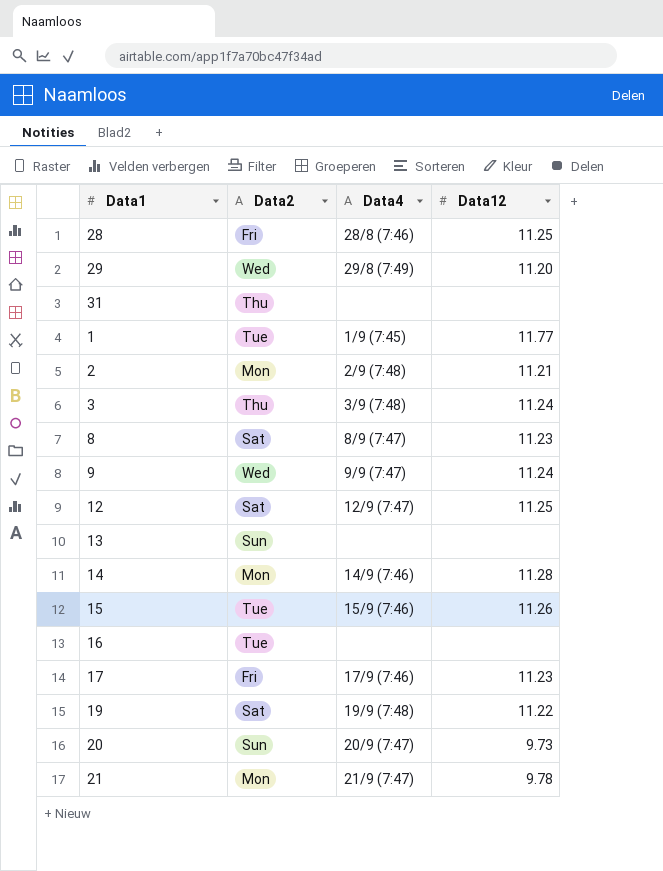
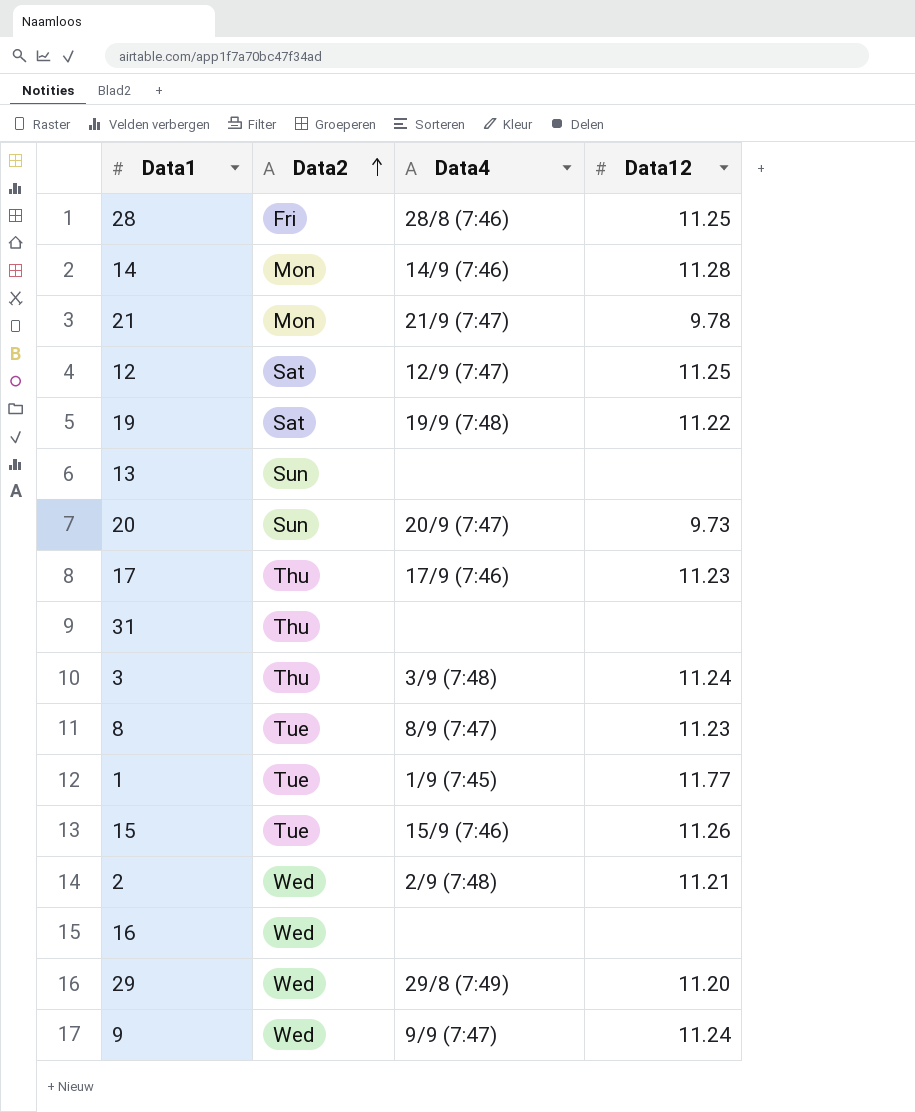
row order: none -> Data2 ascending
17 | Data2: Fri -> Thu
8 | Data2: Sat -> Tue
2 | Data2: Mon -> Wed
16 | Data2: Tue -> Wed

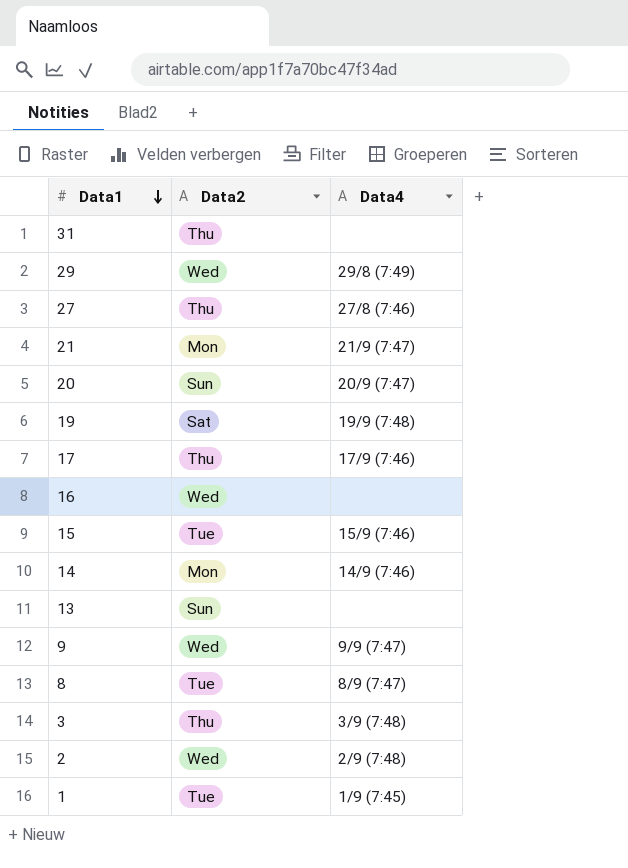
row order: Data2 ascending -> Data1 descending
column Data12 | position: 4 -> none
row 28: Fri | 28/8 (7:46) | 11.25 -> none
row 12: Sat | 12/9 (7:47) | 11.25 -> none
row 27: none -> Thu | 27/8 (7:46)

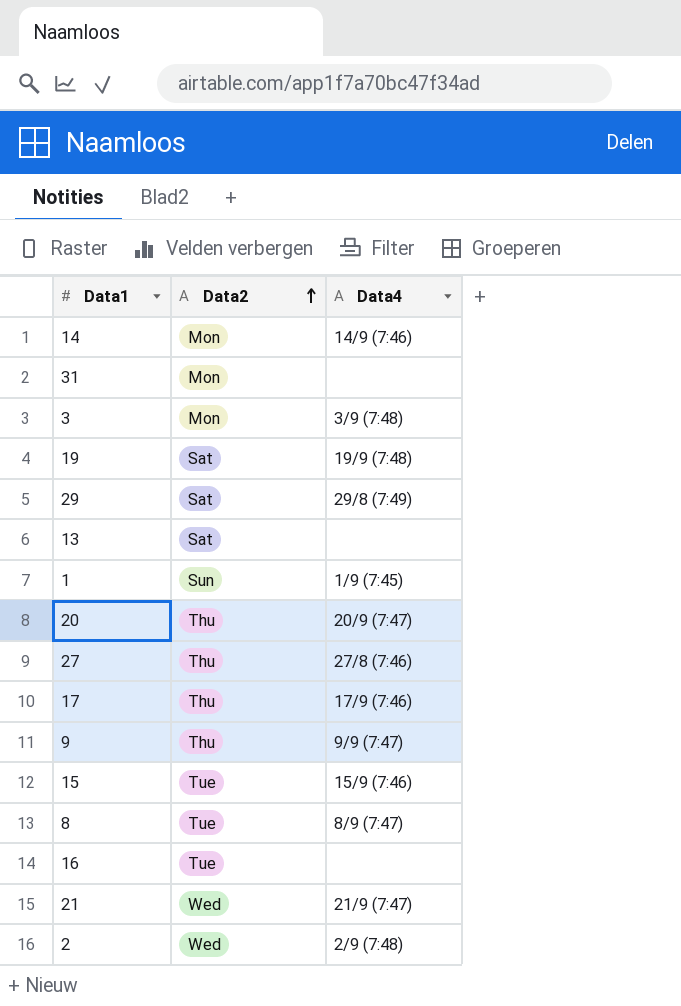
row order: Data1 descending -> Data2 ascending
31 | Data2: Thu -> Mon
3 | Data2: Thu -> Mon
29 | Data2: Wed -> Sat
13 | Data2: Sun -> Sat
1 | Data2: Tue -> Sun
20 | Data2: Sun -> Thu
9 | Data2: Wed -> Thu
16 | Data2: Wed -> Tue
21 | Data2: Mon -> Wed

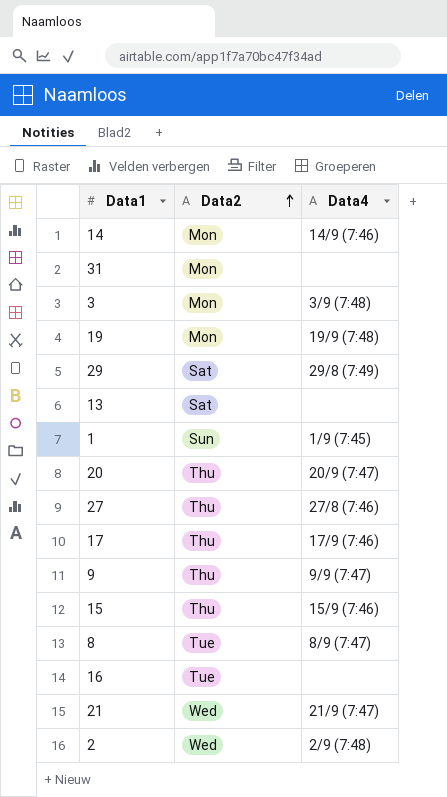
19 | Data2: Sat -> Mon
15 | Data2: Tue -> Thu

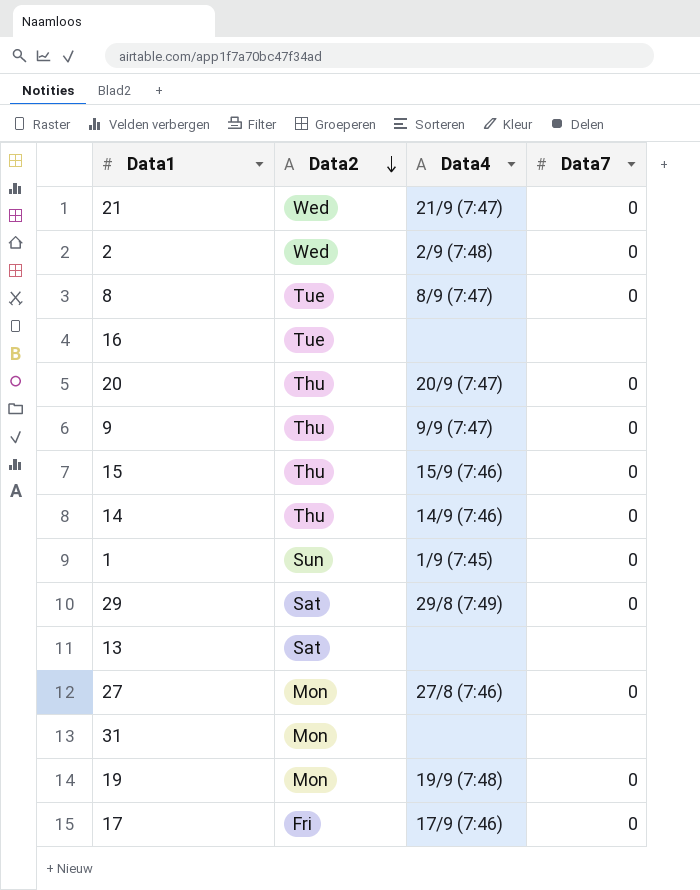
row order: Data2 ascending -> Data2 descending
column Data7 | position: none -> 4
row 3: Mon | 3/9 (7:48) -> none
14 | Data2: Mon -> Thu
27 | Data2: Thu -> Mon
17 | Data2: Thu -> Fri

